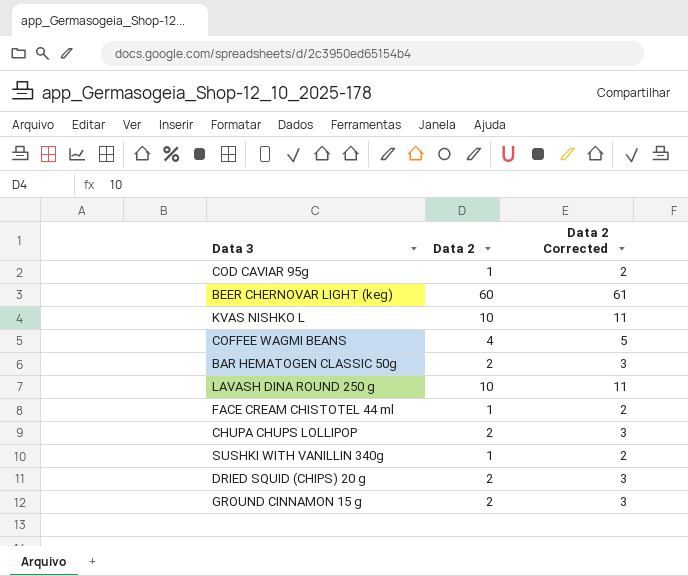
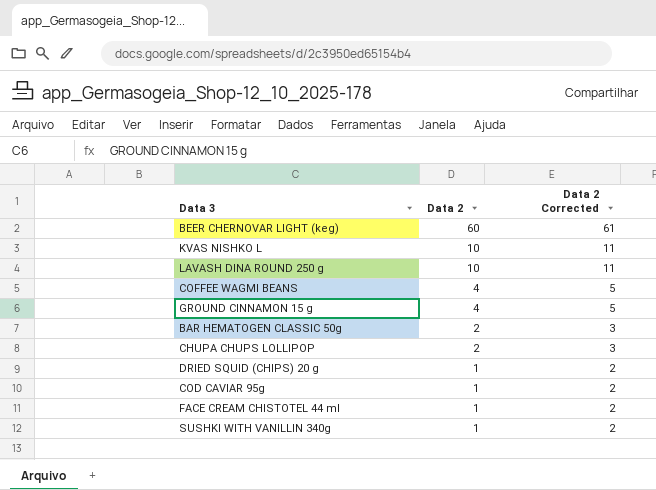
row order: none -> Data 2 descending
GROUND CINNAMON 15 g | Data 2: 2 -> 4
GROUND CINNAMON 15 g | Data 2 Corrected: 3 -> 5
DRIED SQUID (CHIPS) 20 g | Data 2: 2 -> 1
DRIED SQUID (CHIPS) 20 g | Data 2 Corrected: 3 -> 2

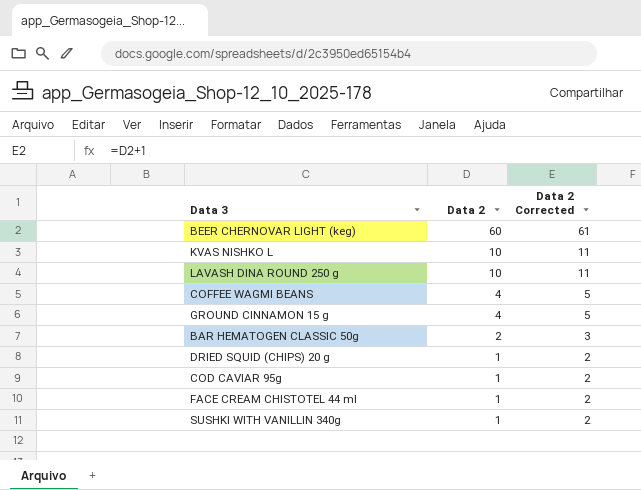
row CHUPA CHUPS LOLLIPOP: 2 | 3 -> none

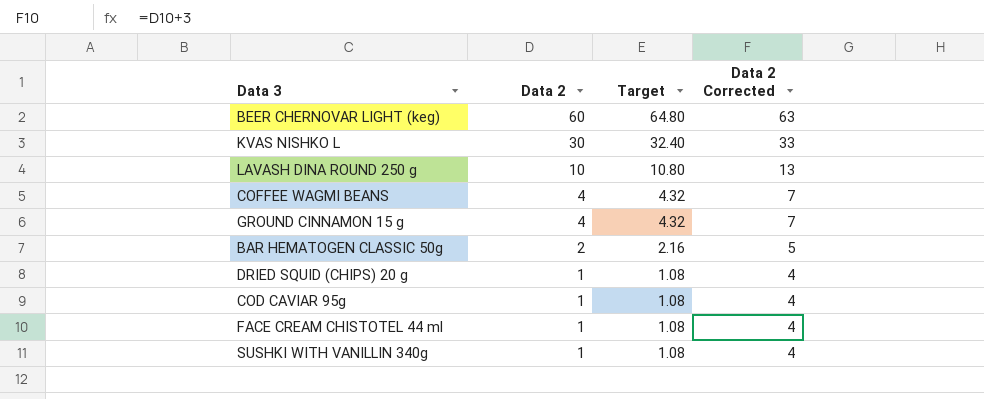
column Target | formula: none -> [Data 2] * 1.08
column Data 2 Corrected | formula: [Data 2] + 1 -> [Data 2] + 3
KVAS NISHKO L | Data 2: 10 -> 30

